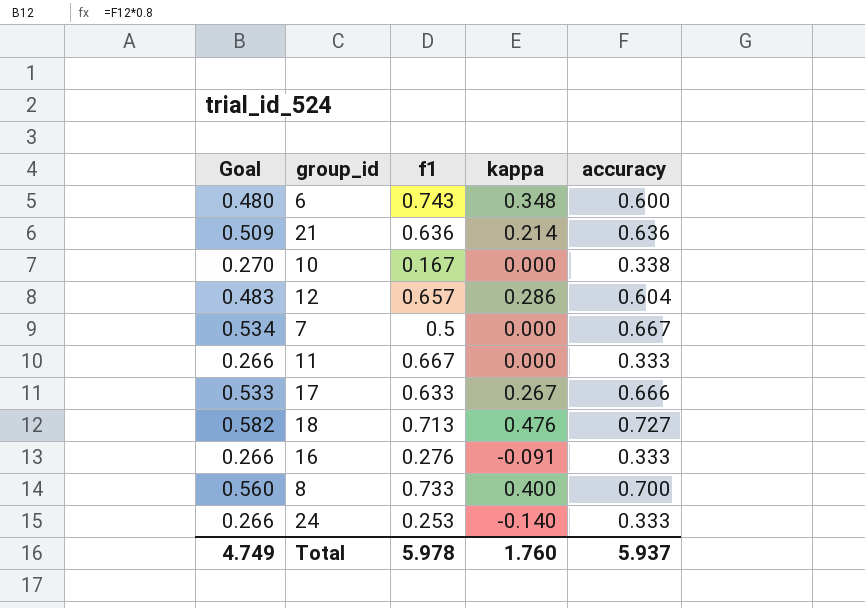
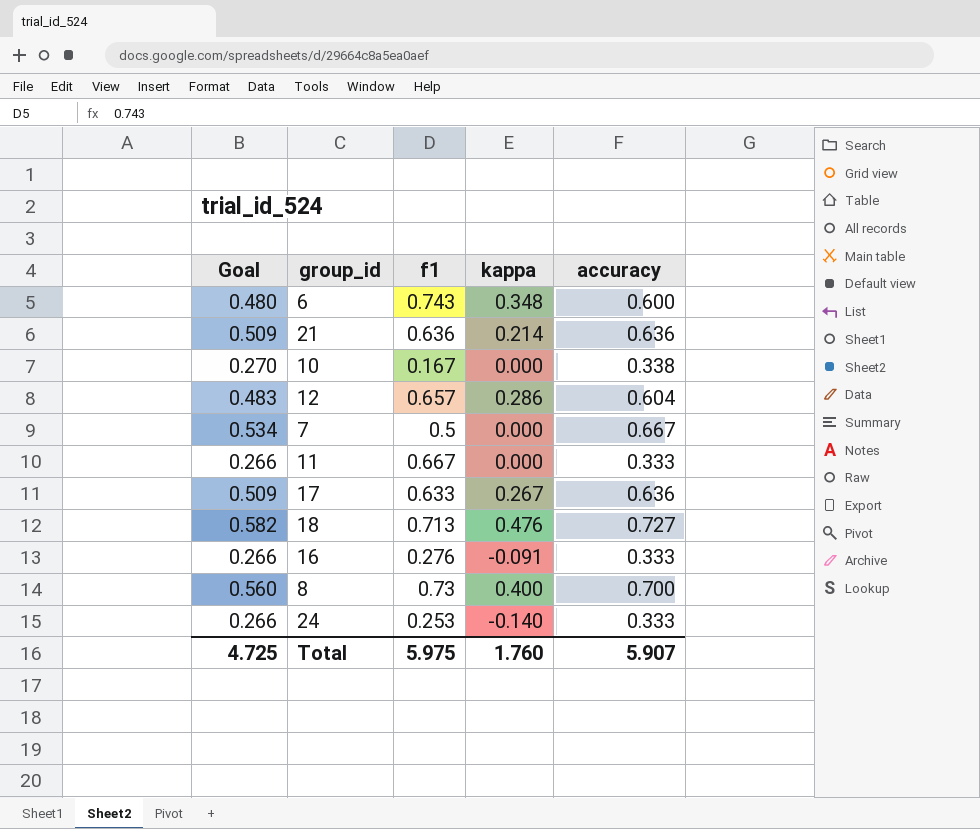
17 | Goal: 0.533 -> 0.509
17 | accuracy: 0.666 -> 0.636
8 | f1: 0.733 -> 0.73
Total | Goal: 4.749 -> 4.725
Total | f1: 5.978 -> 5.975
Total | accuracy: 5.937 -> 5.907

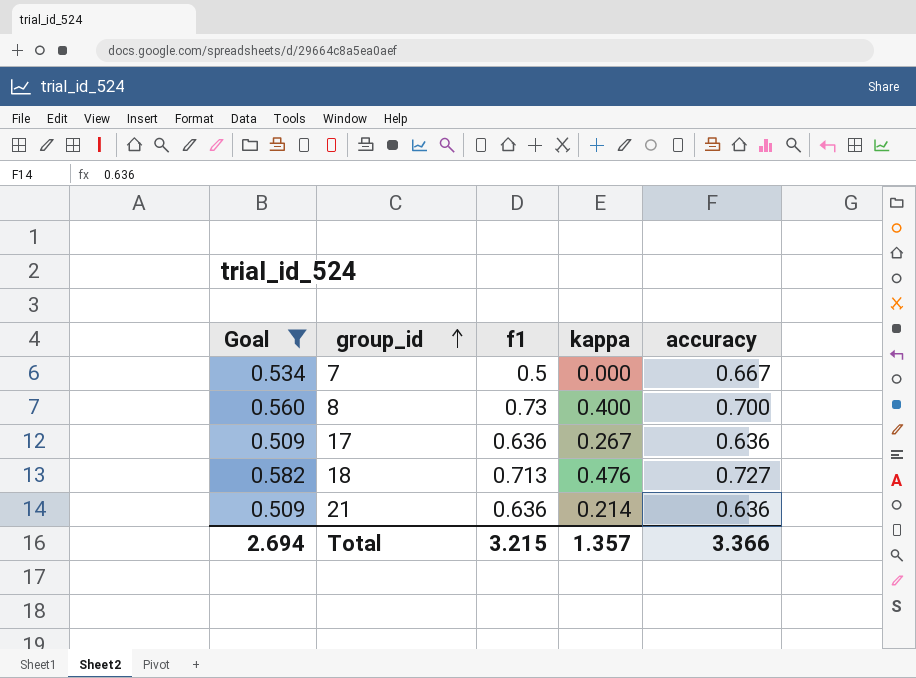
filter: none -> Goal >= 0.509
row order: none -> group_id ascending
17 | f1: 0.633 -> 0.636
Total | Goal: 4.725 -> 2.694
Total | f1: 5.975 -> 3.215
Total | kappa: 1.760 -> 1.357
Total | accuracy: 5.907 -> 3.366

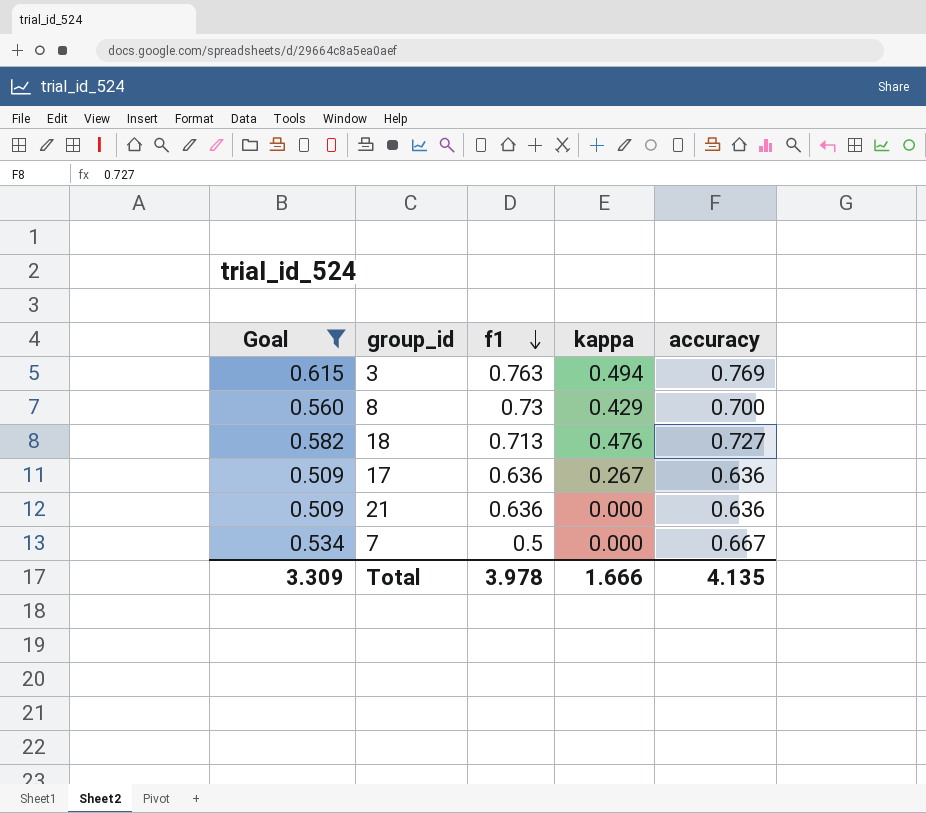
row order: group_id ascending -> f1 descending
row 3: none -> 0.615 | 0.763 | 0.494 | 0.769
8 | kappa: 0.400 -> 0.429
21 | kappa: 0.214 -> 0.000
Total | Goal: 2.694 -> 3.309
Total | f1: 3.215 -> 3.978
Total | kappa: 1.357 -> 1.666
Total | accuracy: 3.366 -> 4.135

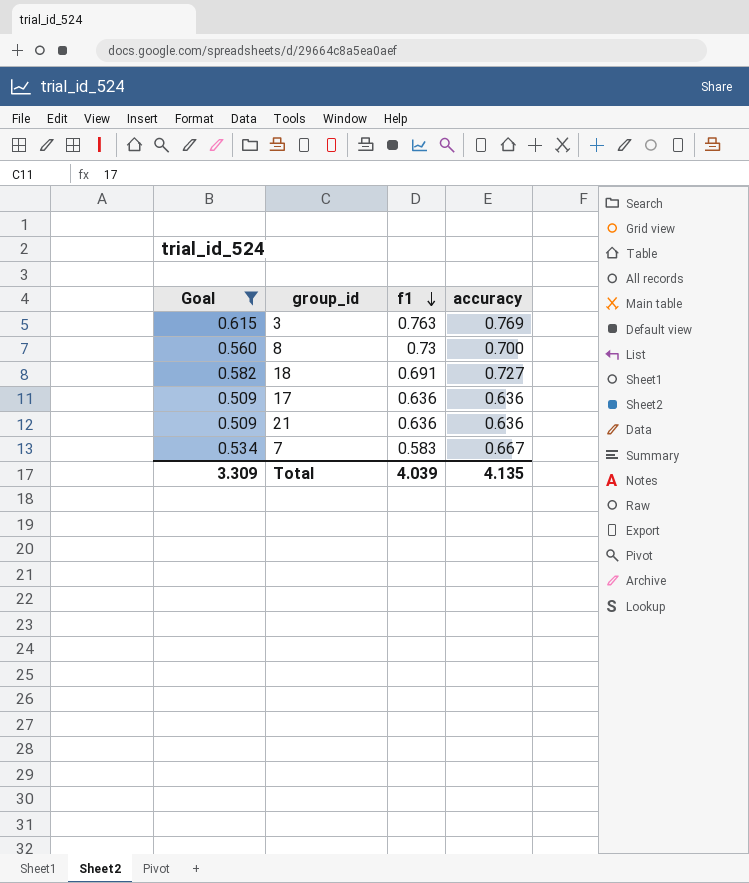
column kappa | position: 4 -> none
18 | f1: 0.713 -> 0.691
7 | f1: 0.5 -> 0.583
Total | f1: 3.978 -> 4.039

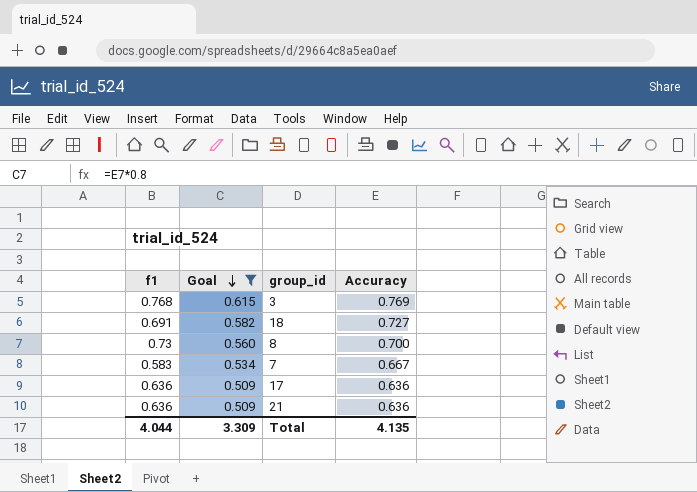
row order: f1 descending -> Goal descending
column f1 | position: 3 -> 1
column name: accuracy -> Accuracy
3 | f1: 0.763 -> 0.768
Total | f1: 4.039 -> 4.044

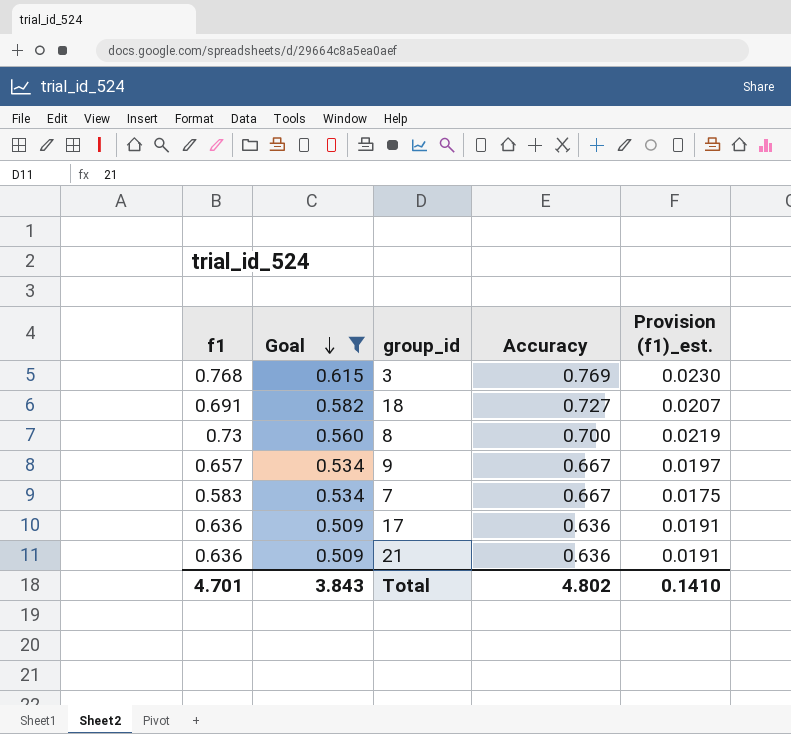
column Provision (f1)_est. | formula: none -> [f1] * 0.03
row 9: none -> 0.657 | 0.534 | 0.667 | 0.0197
Total | f1: 4.044 -> 4.701
Total | Goal: 3.309 -> 3.843
Total | Accuracy: 4.135 -> 4.802

